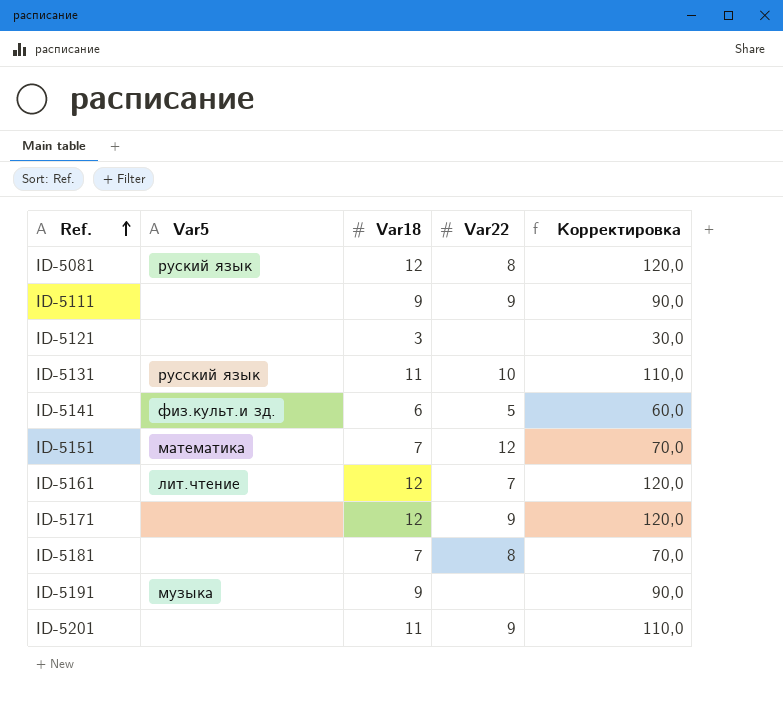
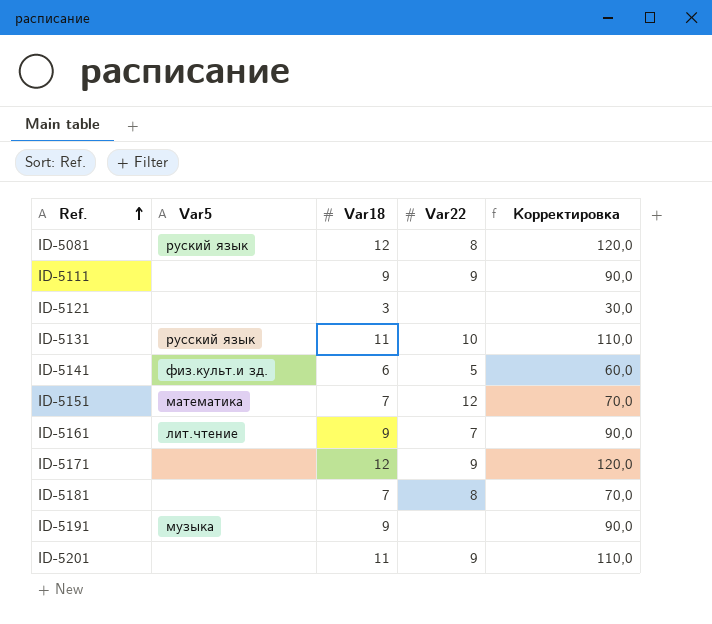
ID-5161 | Var18: 12 -> 9
ID-5161 | Корректировка: 120,0 -> 90,0

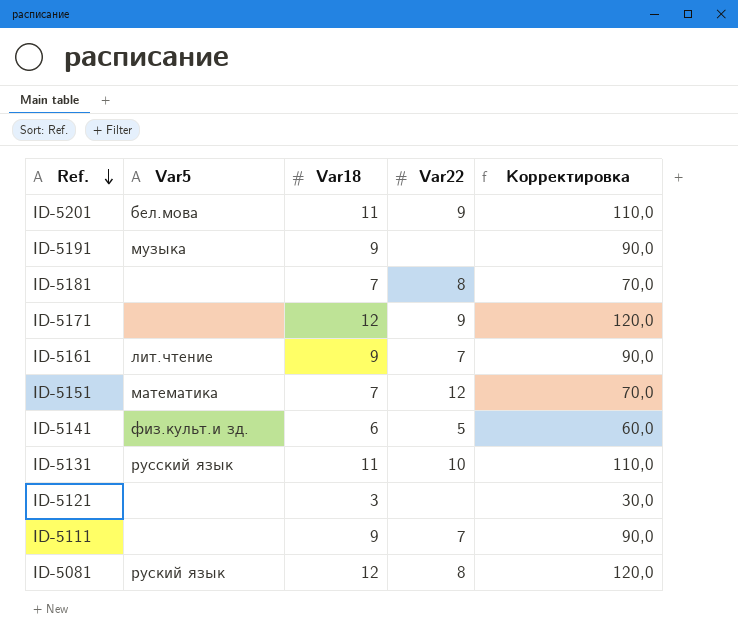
row order: Ref. ascending -> Ref. descending
ID-5201 | Var5: none -> бел.мова
ID-5111 | Var22: 9 -> 7

